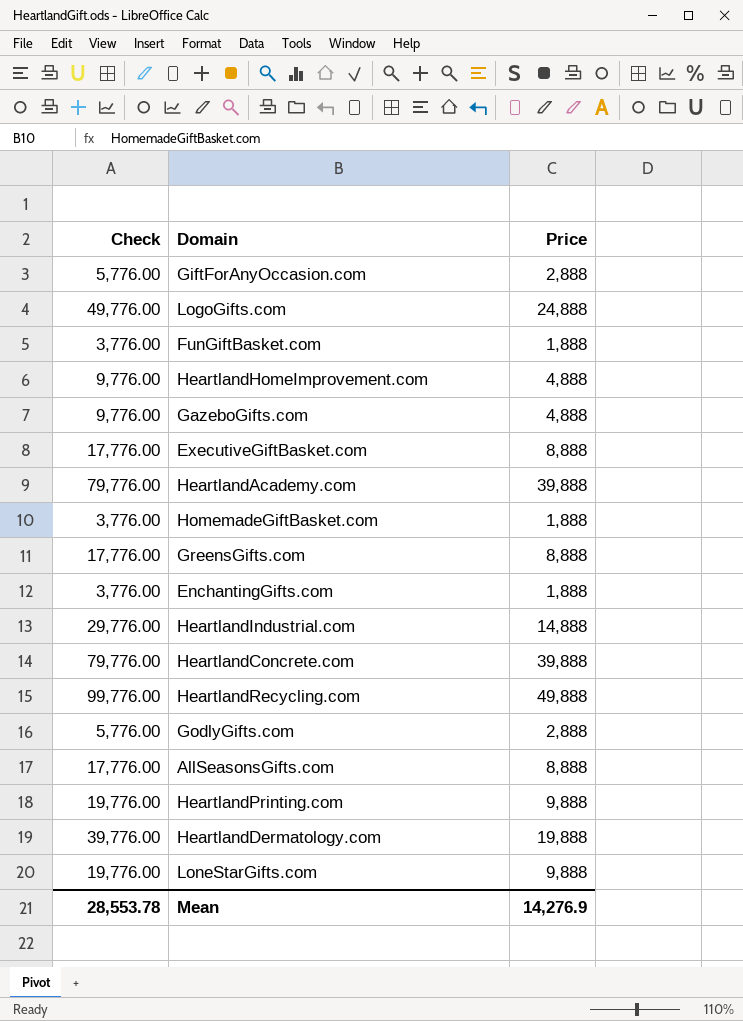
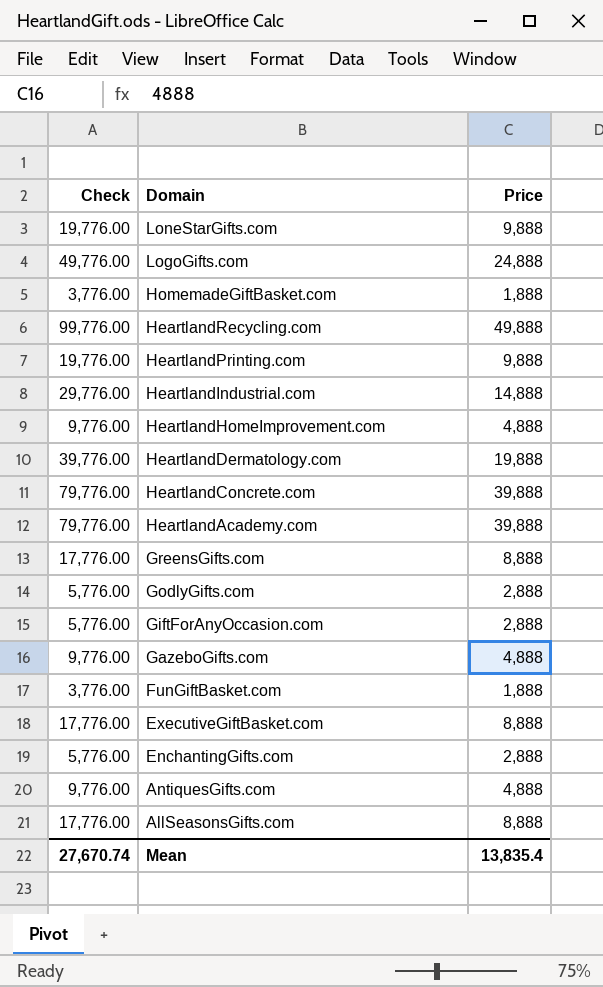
row order: none -> Domain descending
EnchantingGifts.com | Check: 3,776.00 -> 5,776.00
EnchantingGifts.com | Price: 1,888 -> 2,888
row AntiquesGifts.com: none -> 9,776.00 | 4,888
Mean | Check: 28,553.78 -> 27,670.74
Mean | Price: 14,276.9 -> 13,835.4

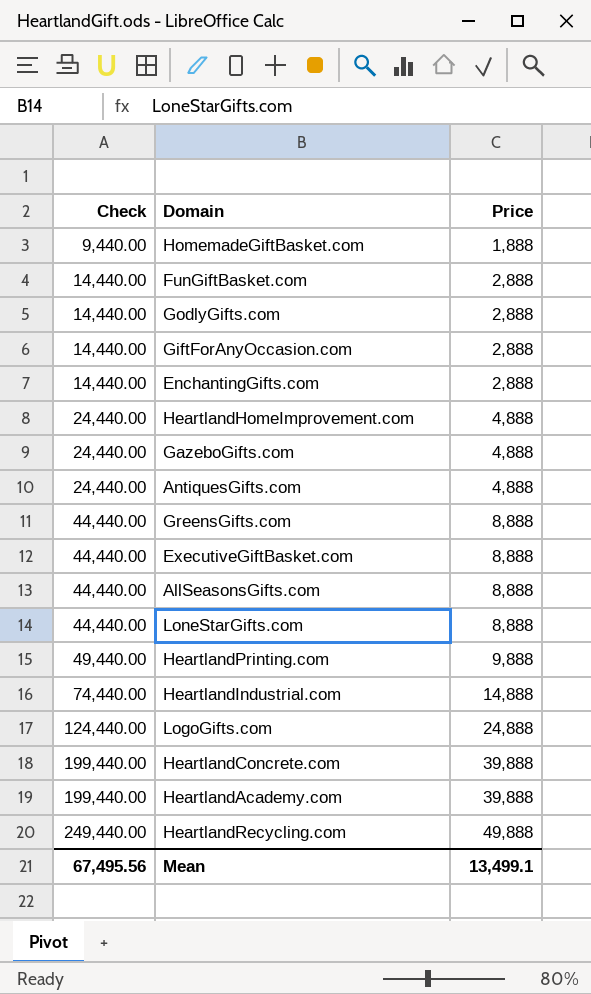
row order: Domain descending -> Check ascending
column Check | formula: [Price] * 2 -> [Price] * 5
row HeartlandDermatology.com: 39,776.00 | 19,888 -> none
FunGiftBasket.com | Price: 1,888 -> 2,888
LoneStarGifts.com | Price: 9,888 -> 8,888
Mean | Check: 27,670.74 -> 67,495.56
Mean | Price: 13,835.4 -> 13,499.1

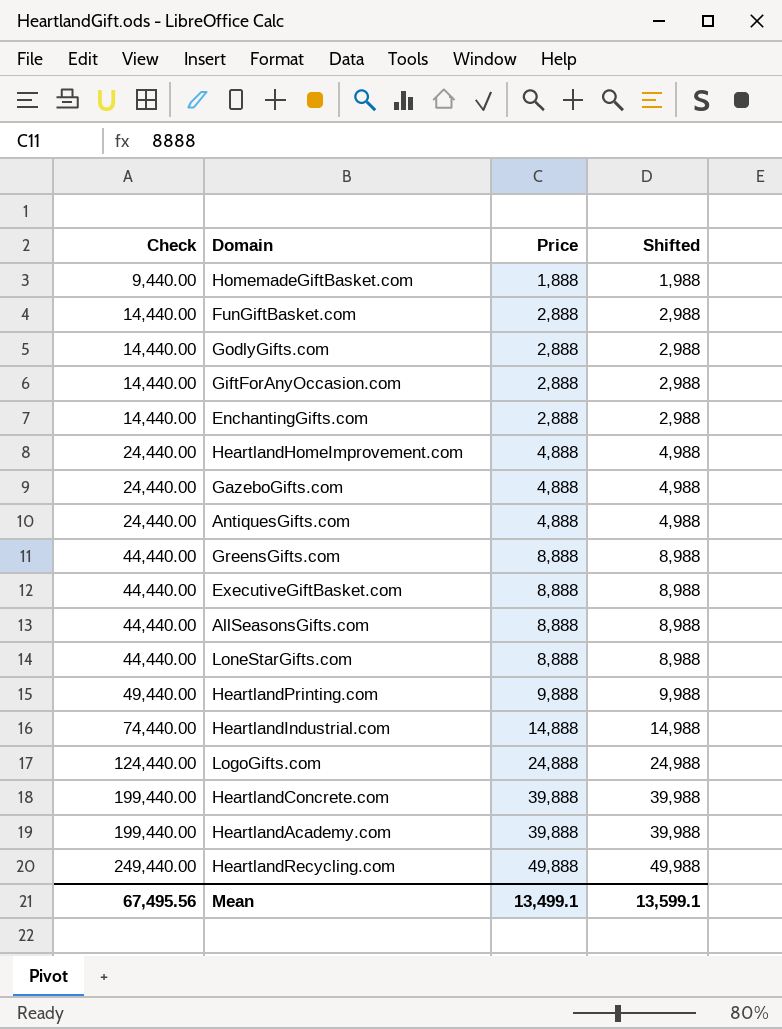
column Shifted | formula: none -> [Price] + 100

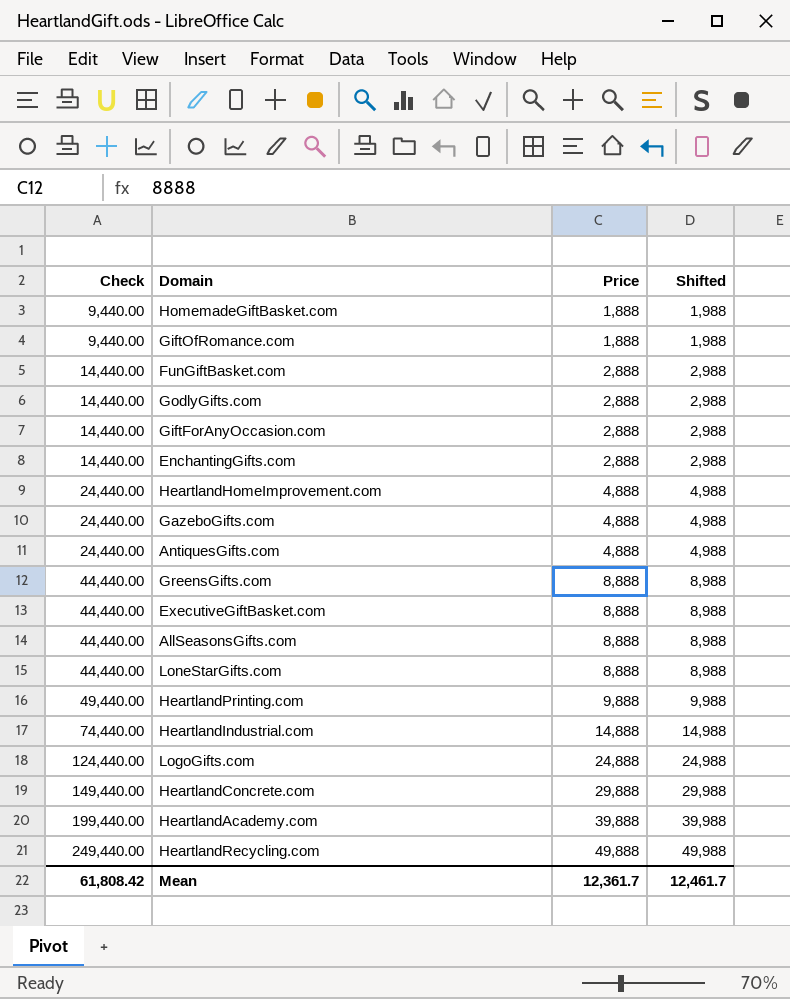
row GiftOfRomance.com: none -> 9,440.00 | 1,888 | 1,988
HeartlandConcrete.com | Check: 199,440.00 -> 149,440.00
HeartlandConcrete.com | Price: 39,888 -> 29,888
HeartlandConcrete.com | Shifted: 39,988 -> 29,988
Mean | Check: 67,495.56 -> 61,808.42
Mean | Price: 13,499.1 -> 12,361.7
Mean | Shifted: 13,599.1 -> 12,461.7

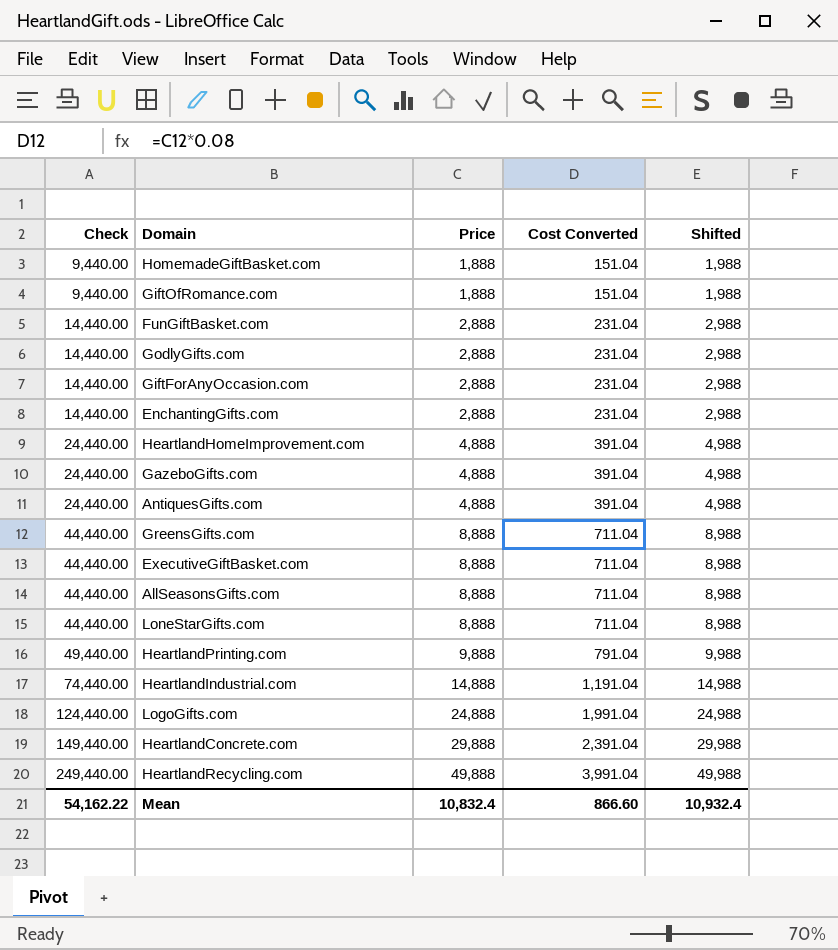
column Cost Converted | formula: none -> [Price] * 0.08
row HeartlandAcademy.com: 199,440.00 | 39,888 | 39,988 -> none
Mean | Check: 61,808.42 -> 54,162.22
Mean | Price: 12,361.7 -> 10,832.4
Mean | Shifted: 12,461.7 -> 10,932.4

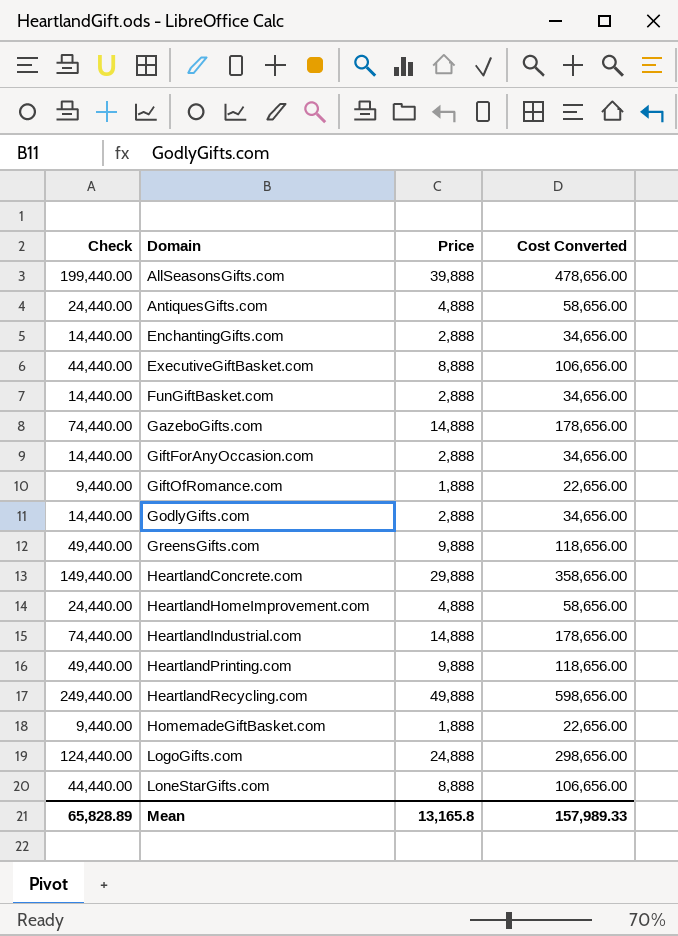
row order: Check ascending -> Domain ascending
column Shifted | formula: [Price] + 100 -> none
column Cost Converted | formula: [Price] * 0.08 -> [Price] * 12
AllSeasonsGifts.com | Check: 44,440.00 -> 199,440.00
AllSeasonsGifts.com | Price: 8,888 -> 39,888
GazeboGifts.com | Check: 24,440.00 -> 74,440.00
GazeboGifts.com | Price: 4,888 -> 14,888
GreensGifts.com | Check: 44,440.00 -> 49,440.00
GreensGifts.com | Price: 8,888 -> 9,888
Mean | Check: 54,162.22 -> 65,828.89
Mean | Price: 10,832.4 -> 13,165.8
Mean | Cost Converted: 866.60 -> 157,989.33

